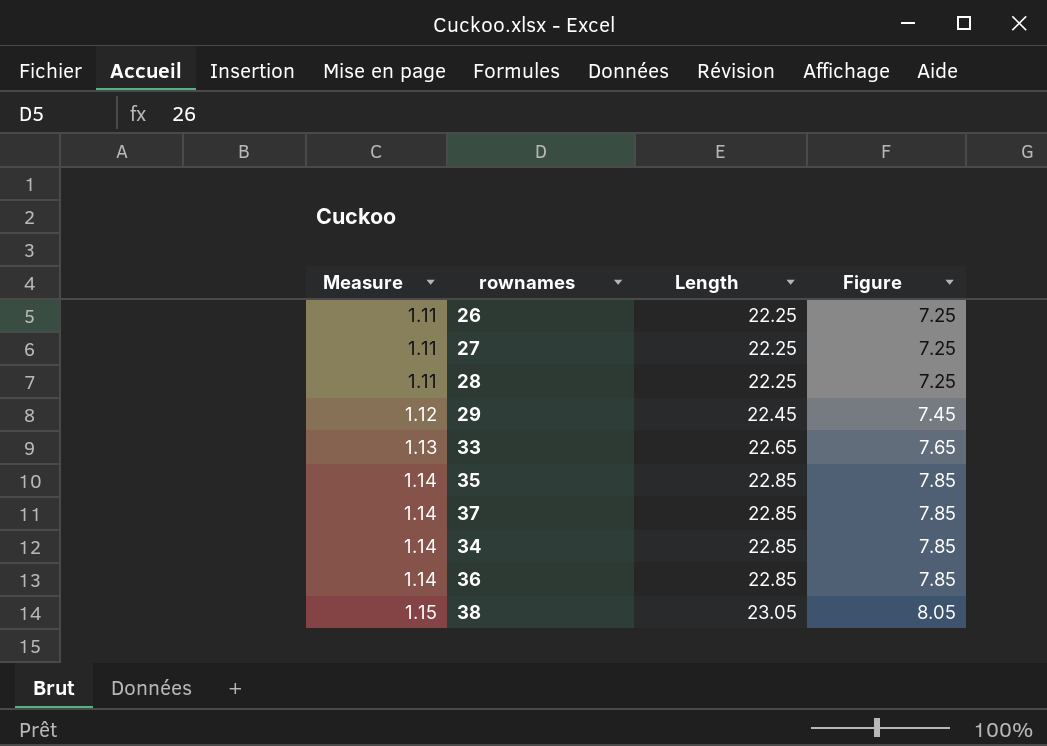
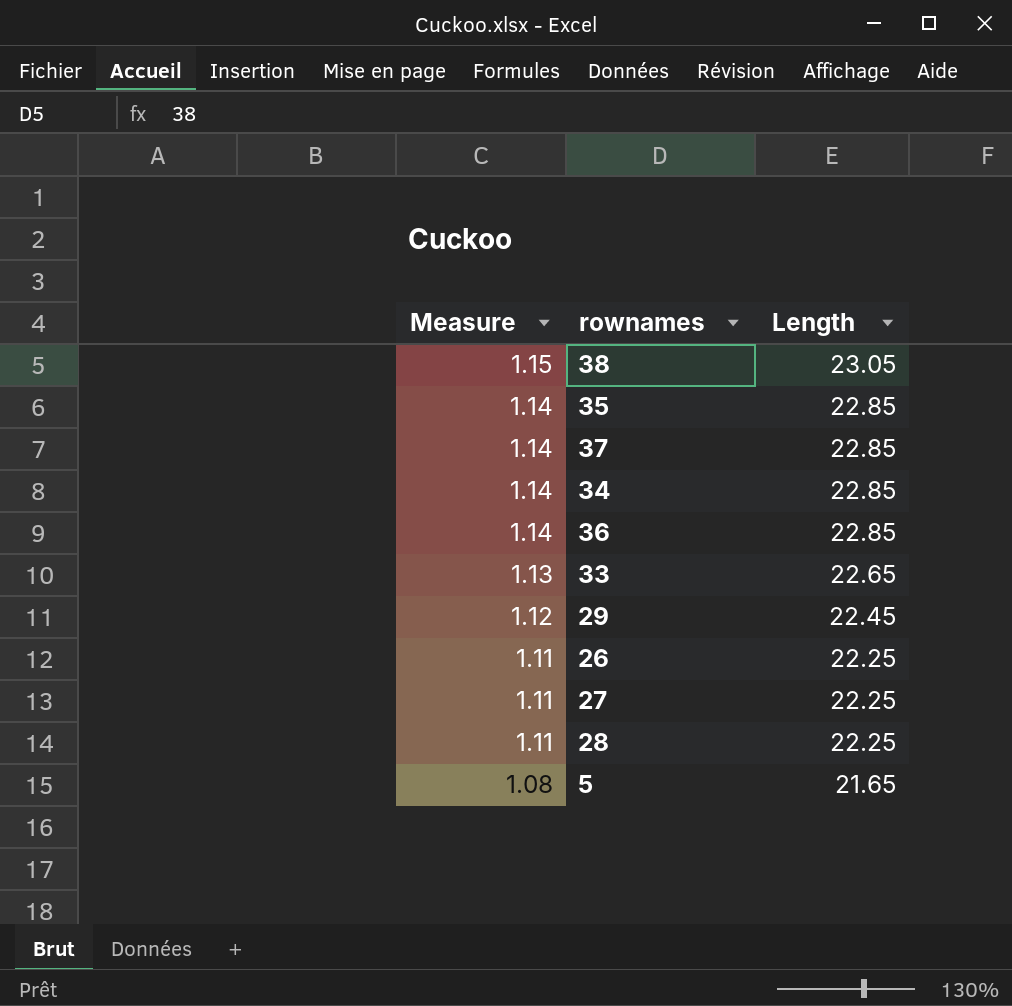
row order: Measure ascending -> Measure descending
column Figure | formula: [Length] - 15 -> none
row 5: none -> 1.08 | 21.65

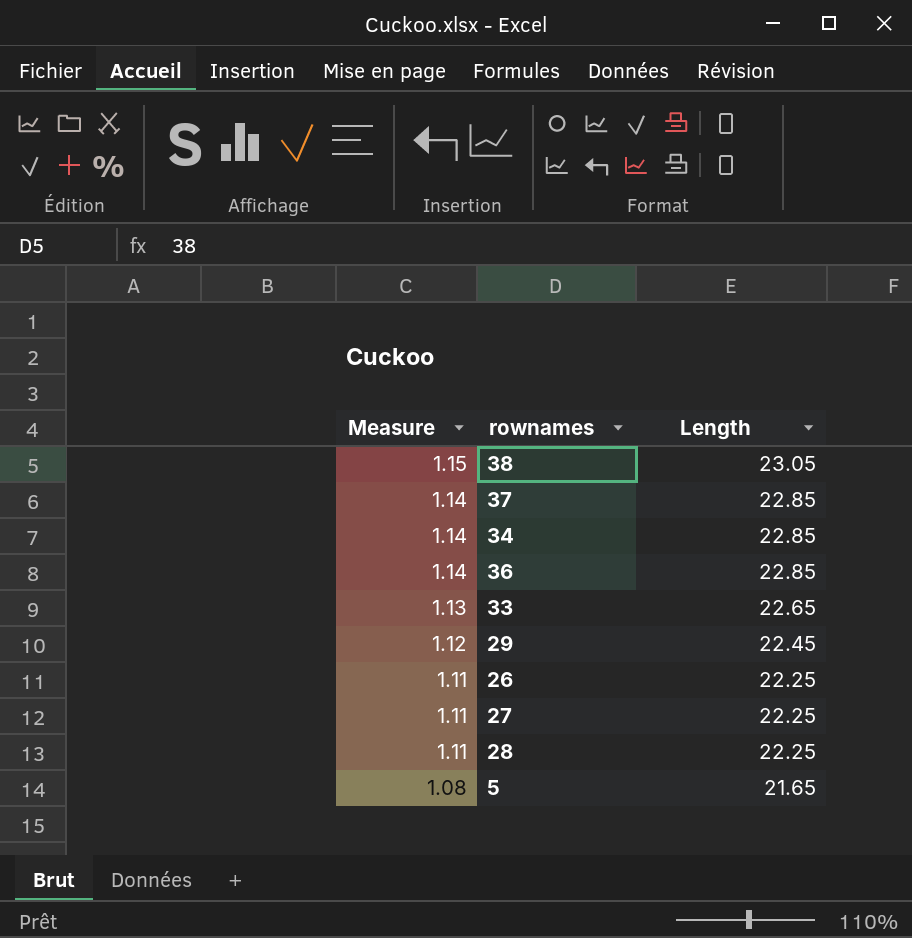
row 35: 1.14 | 22.85 -> none

